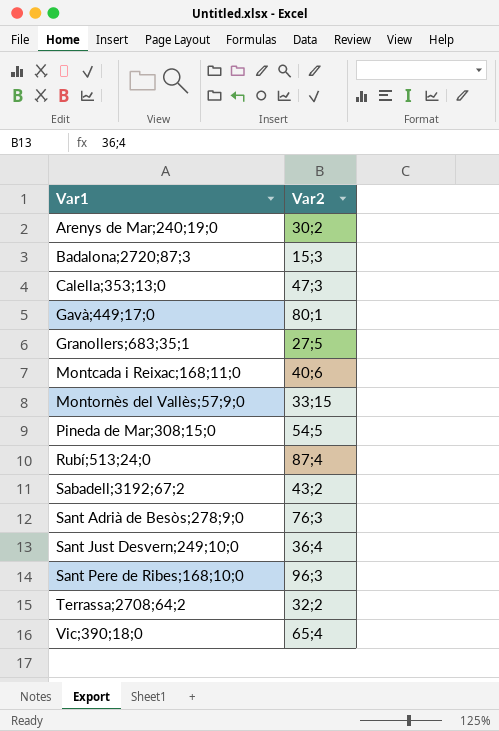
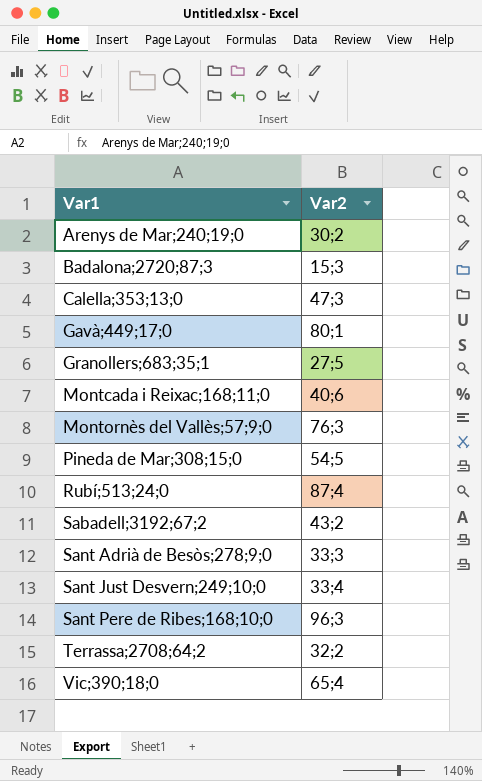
Montornès del Vallès;57;9;0 | Var2: 33;15 -> 76;3
Sant Adrià de Besòs;278;9;0 | Var2: 76;3 -> 33;3
Sant Just Desvern;249;10;0 | Var2: 36;4 -> 33;4

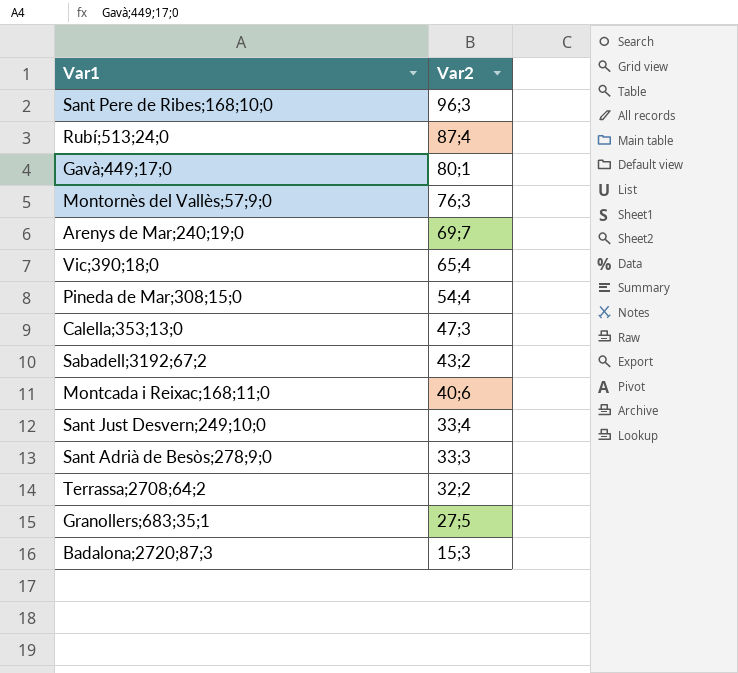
row order: Var1 ascending -> Var2 descending
Arenys de Mar;240;19;0 | Var2: 30;2 -> 69;7
Pineda de Mar;308;15;0 | Var2: 54;5 -> 54;4

